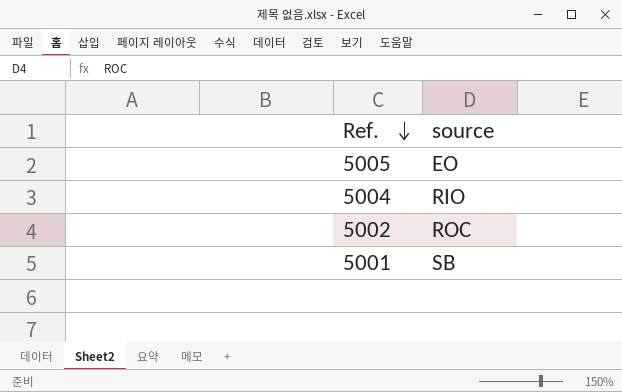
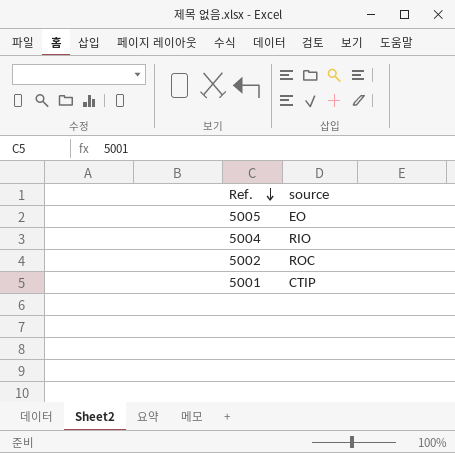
5001 | source: SB -> CTIP

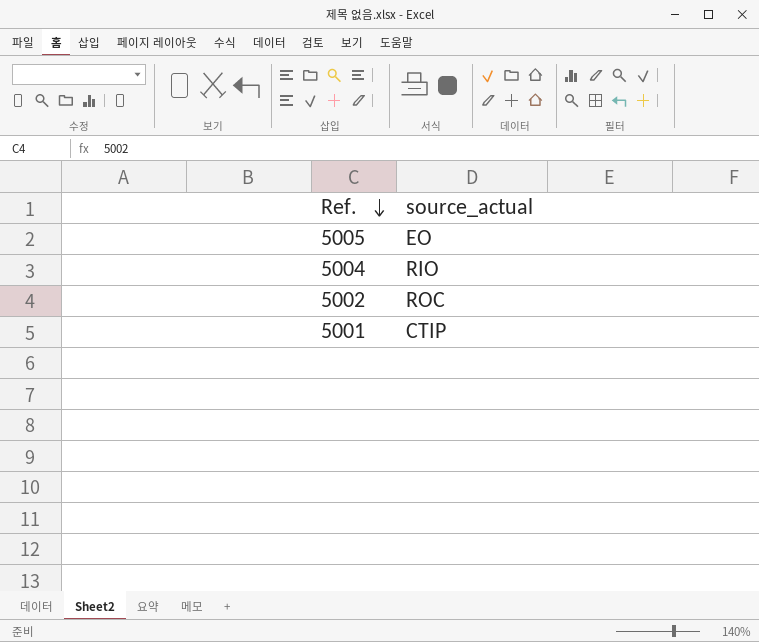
column name: source -> source_actual

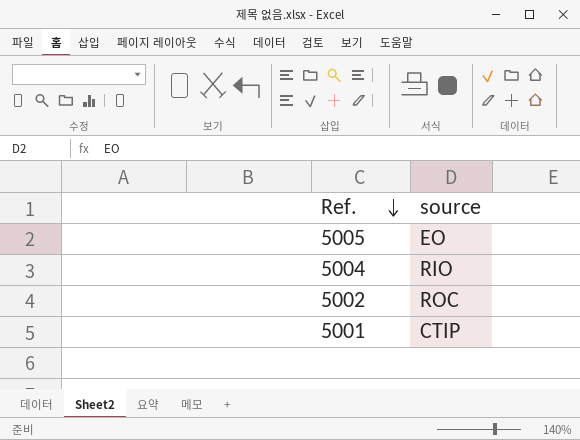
column name: source_actual -> source

